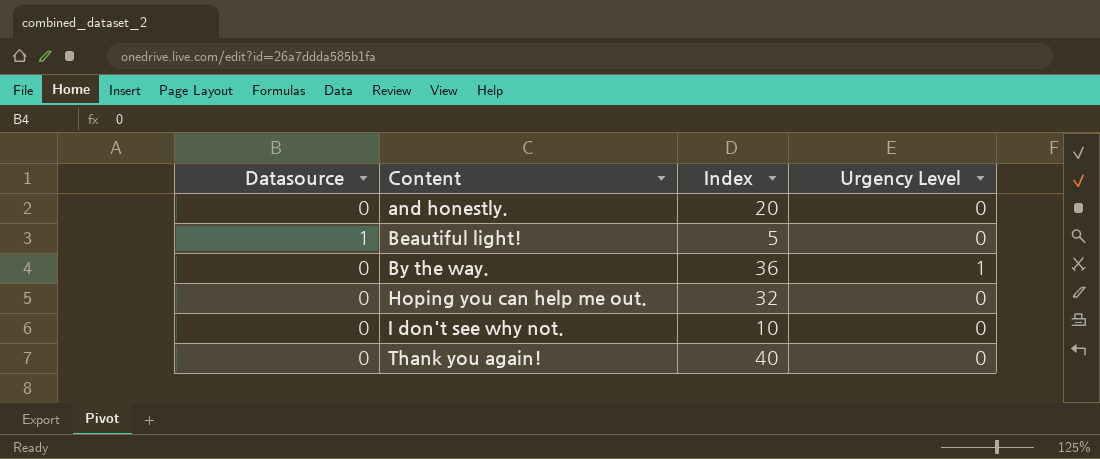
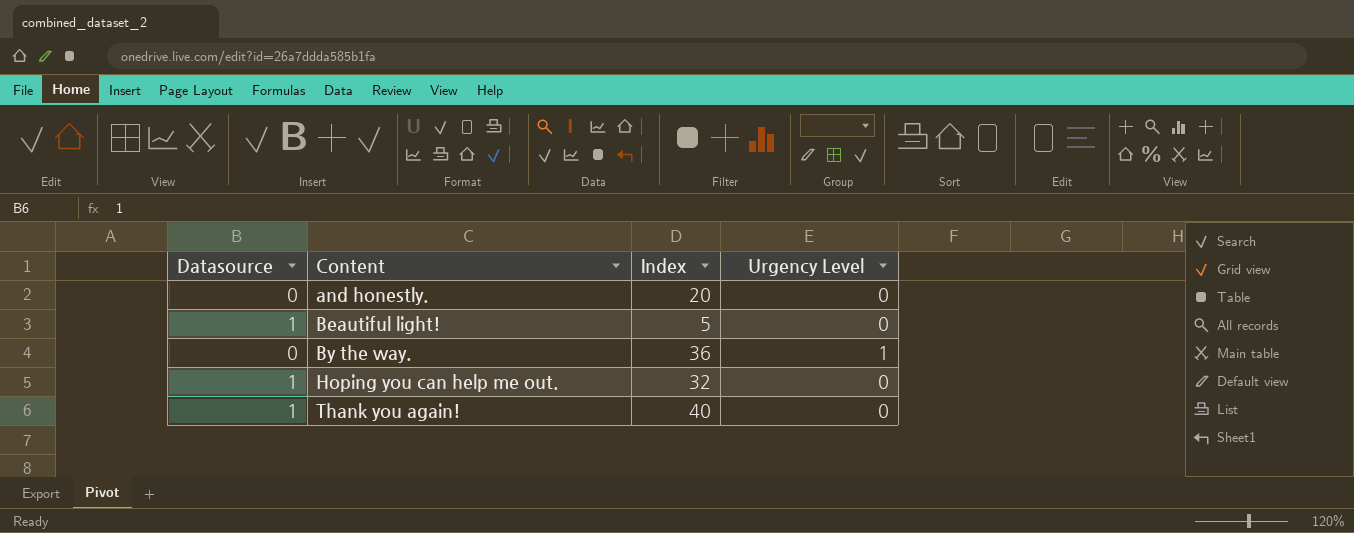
row I don't see why not.: 0 | 10 | 0 -> none
Hoping you can help me out. | Datasource: 0 -> 1
Thank you again! | Datasource: 0 -> 1

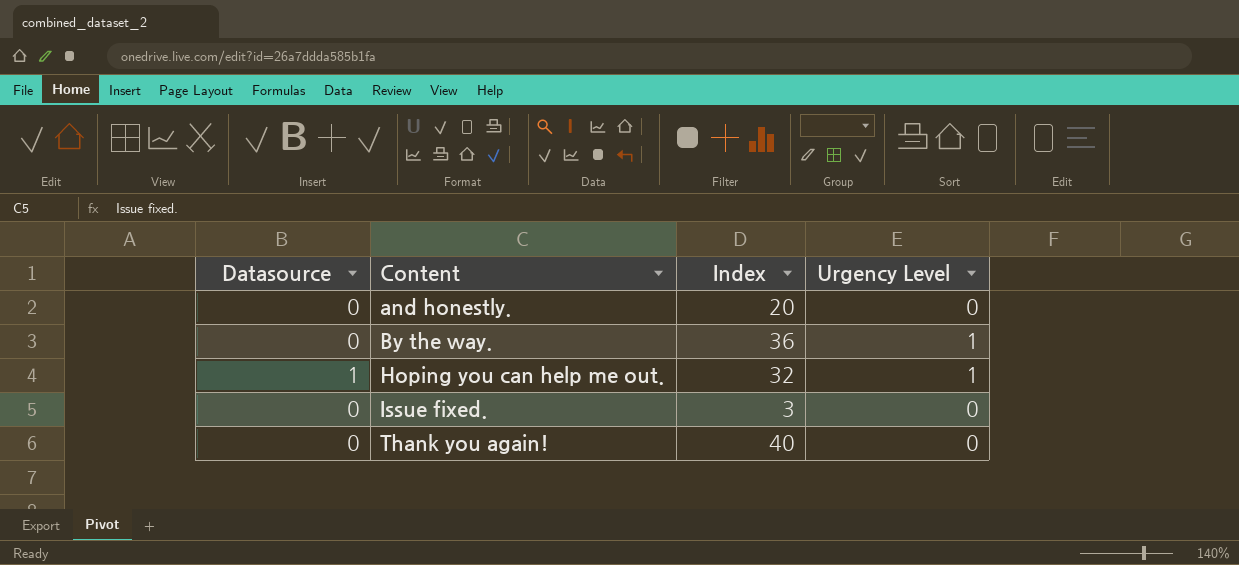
row Beautiful light!: 1 | 5 | 0 -> none
Hoping you can help me out. | Urgency Level: 0 -> 1
row Issue fixed.: none -> 0 | 3 | 0
Thank you again! | Datasource: 1 -> 0

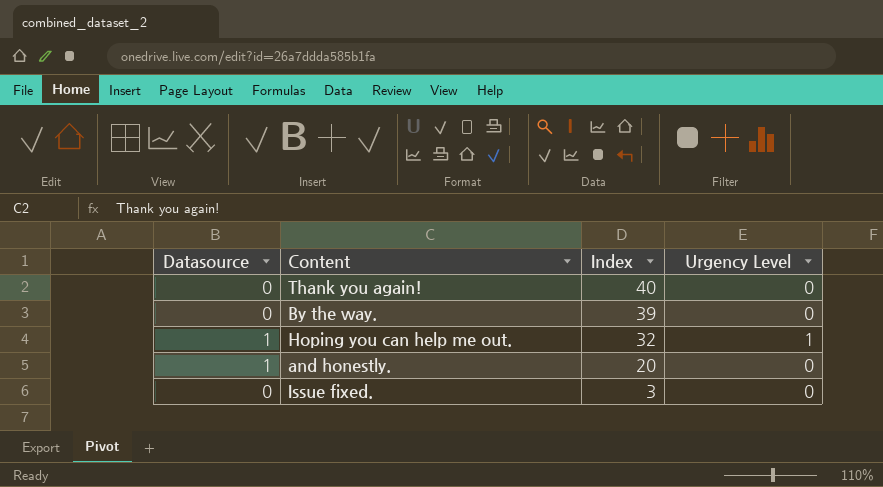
row order: Content ascending -> Index descending
By the way. | Index: 36 -> 39
By the way. | Urgency Level: 1 -> 0
and honestly. | Datasource: 0 -> 1

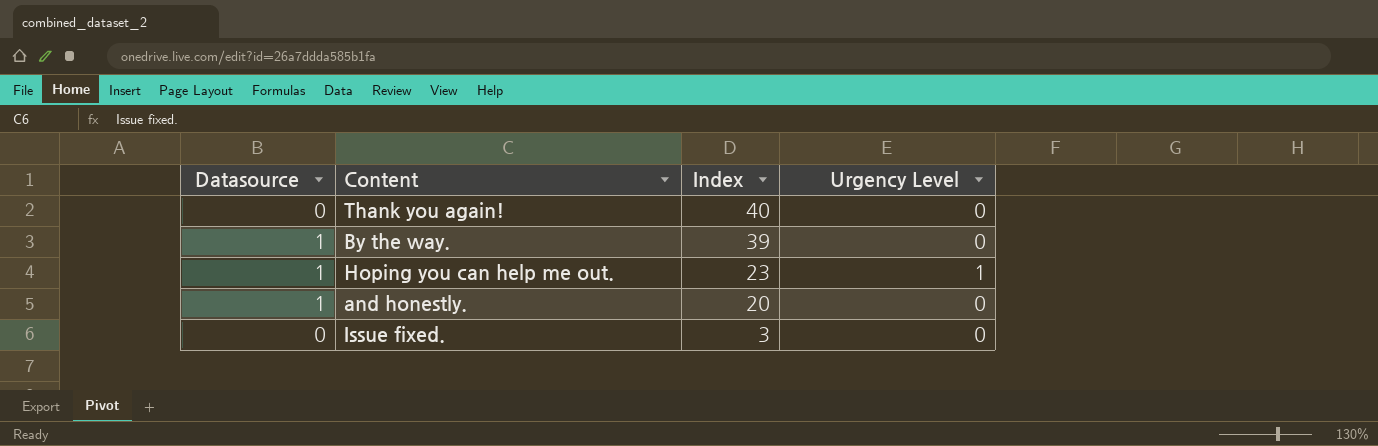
By the way. | Datasource: 0 -> 1
Hoping you can help me out. | Index: 32 -> 23

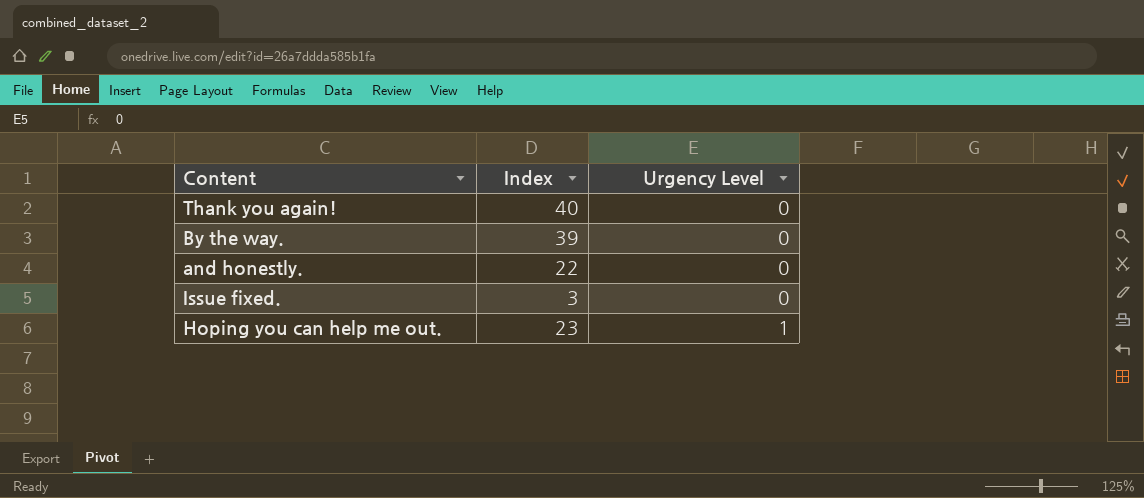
row order: Index descending -> Urgency Level ascending
column Datasource | position: 1 -> none
and honestly. | Index: 20 -> 22

